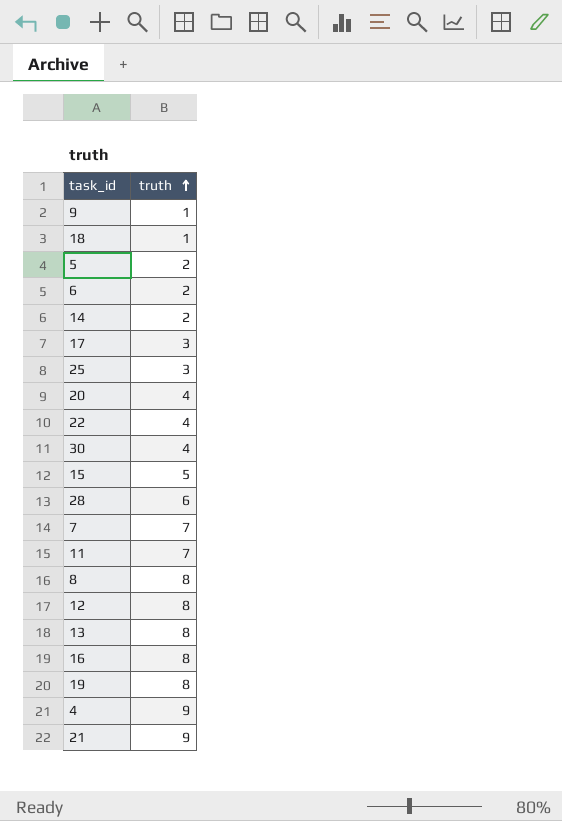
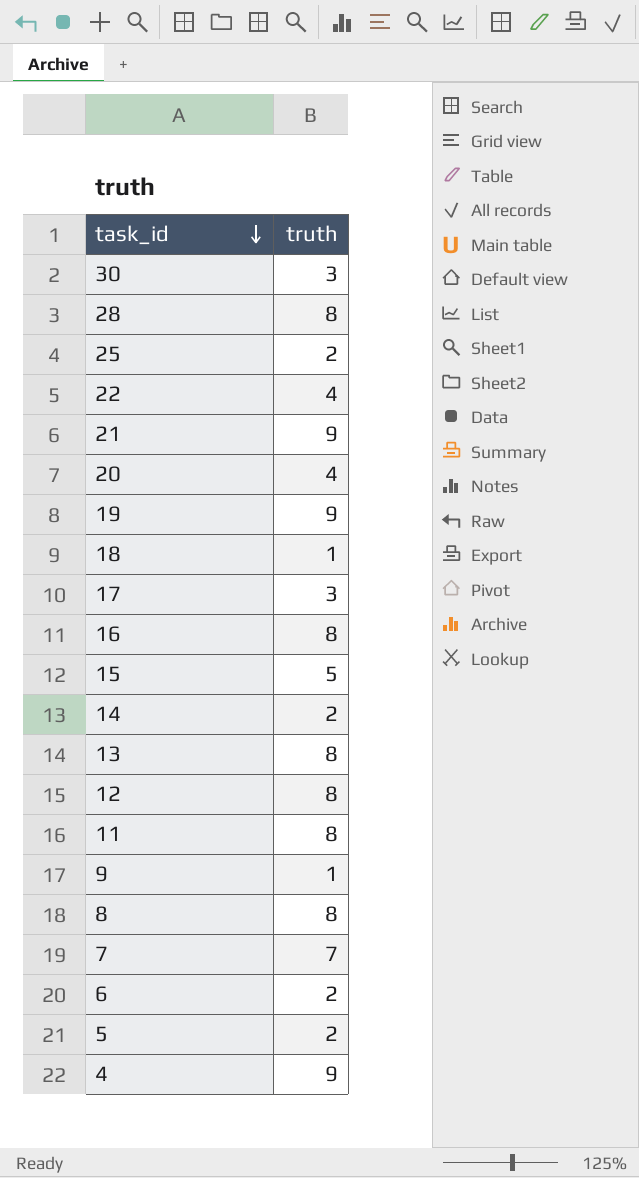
row order: truth ascending -> task_id descending
30 | truth: 4 -> 3
28 | truth: 6 -> 8
25 | truth: 3 -> 2
19 | truth: 8 -> 9
11 | truth: 7 -> 8

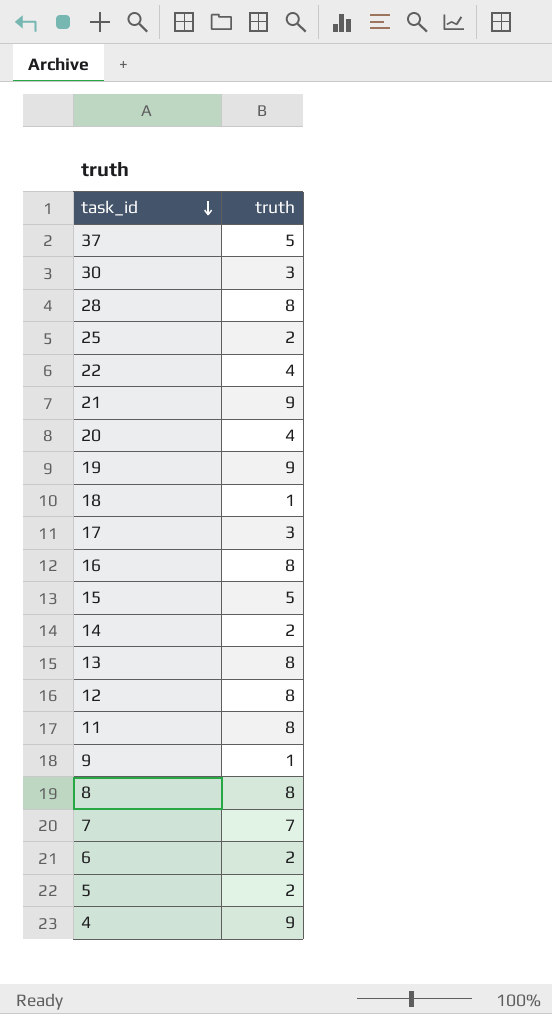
row 37: none -> 5

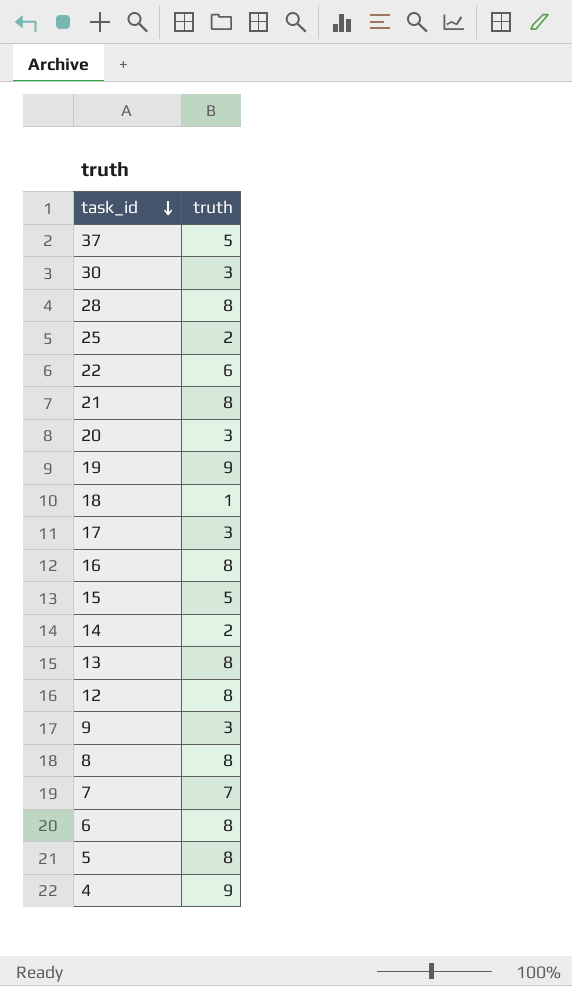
row 11: 8 -> none
22 | truth: 4 -> 6
21 | truth: 9 -> 8
20 | truth: 4 -> 3
9 | truth: 1 -> 3
6 | truth: 2 -> 8
5 | truth: 2 -> 8

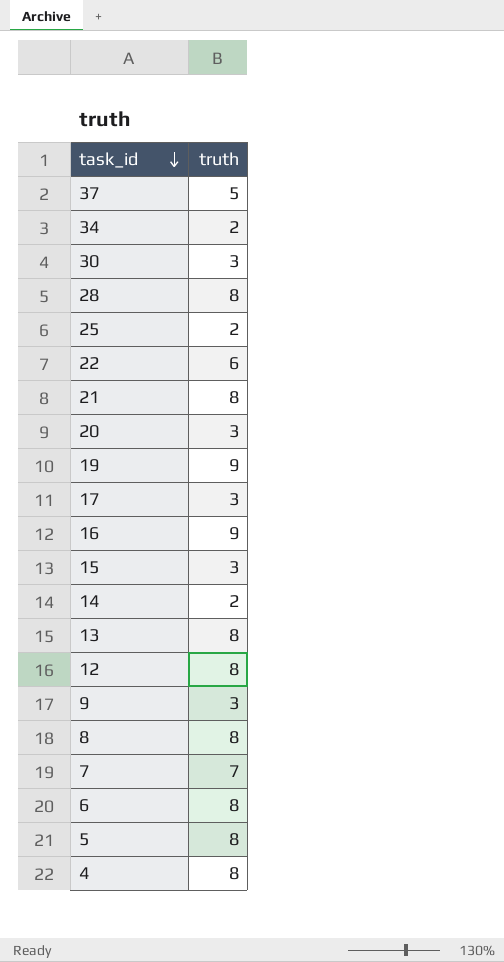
row 18: 1 -> none
row 34: none -> 2
16 | truth: 8 -> 9
15 | truth: 5 -> 3
4 | truth: 9 -> 8

